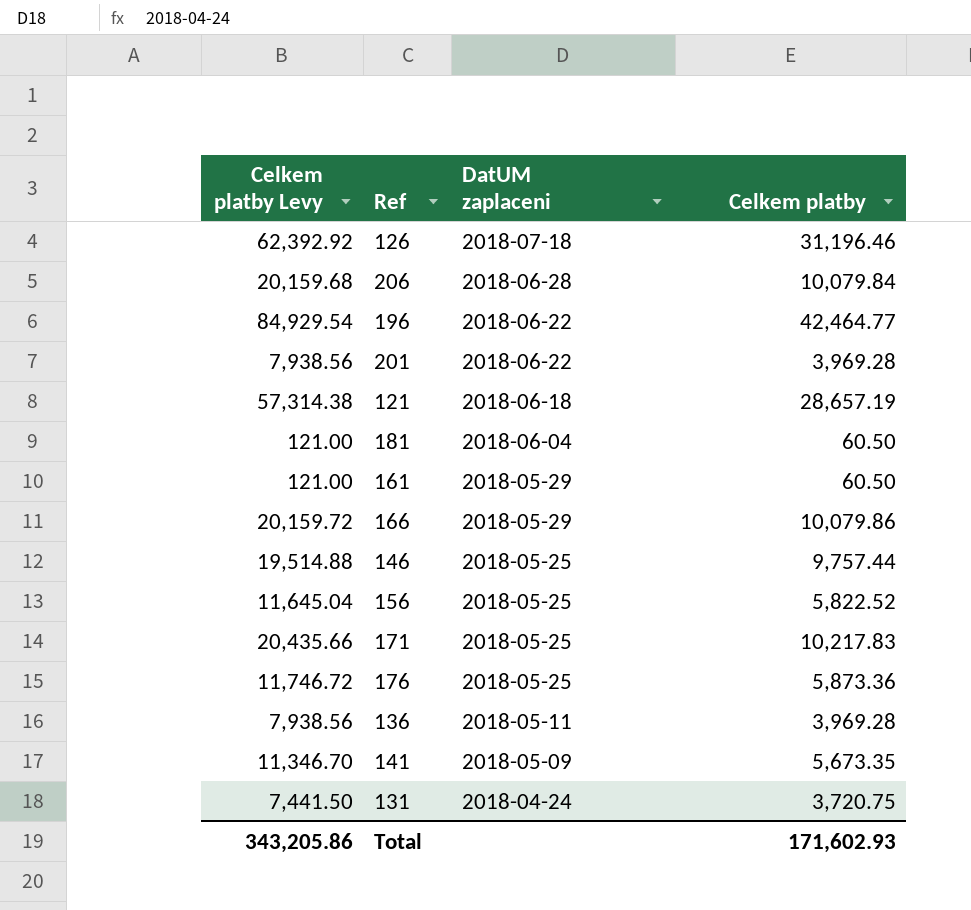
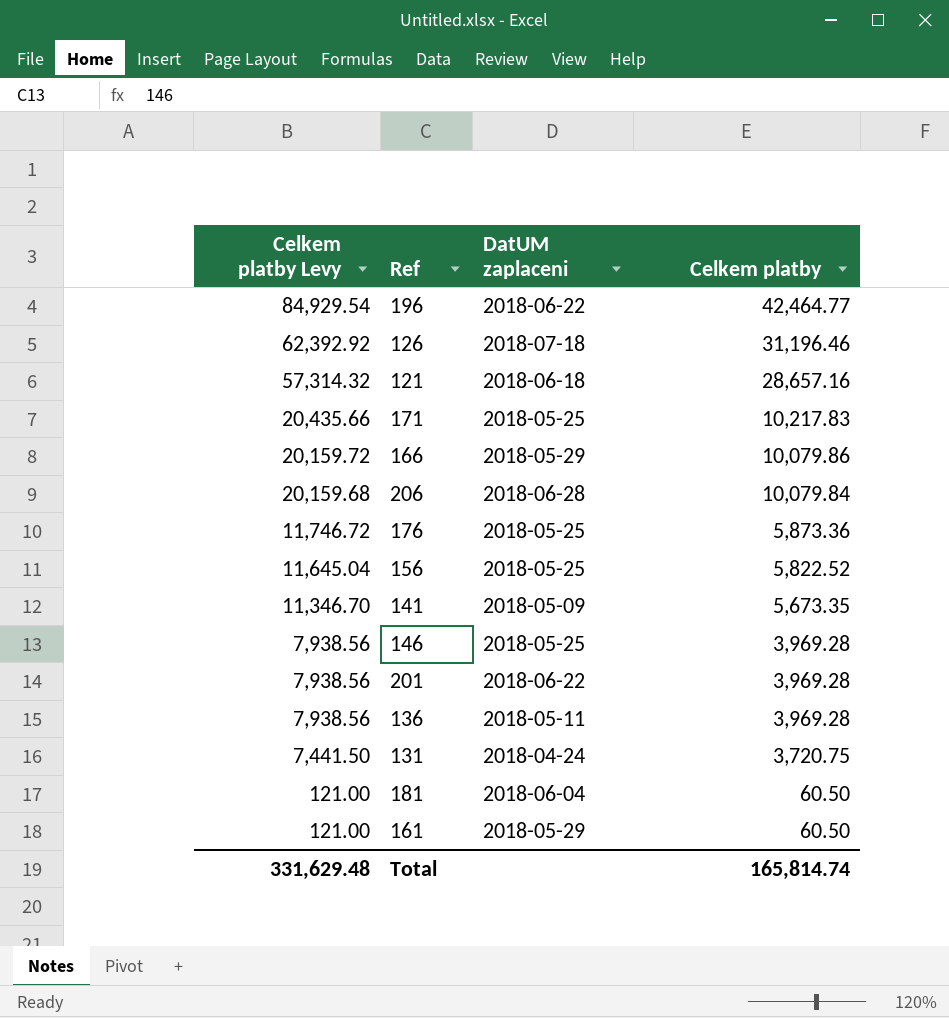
row order: DatUM zaplaceni descending -> Celkem platby Levy descending
121 | Celkem platby Levy: 57,314.38 -> 57,314.32
121 | Celkem platby: 28,657.19 -> 28,657.16
146 | Celkem platby Levy: 19,514.88 -> 7,938.56
146 | Celkem platby: 9,757.44 -> 3,969.28
Total | Celkem platby Levy: 343,205.86 -> 331,629.48
Total | Celkem platby: 171,602.93 -> 165,814.74

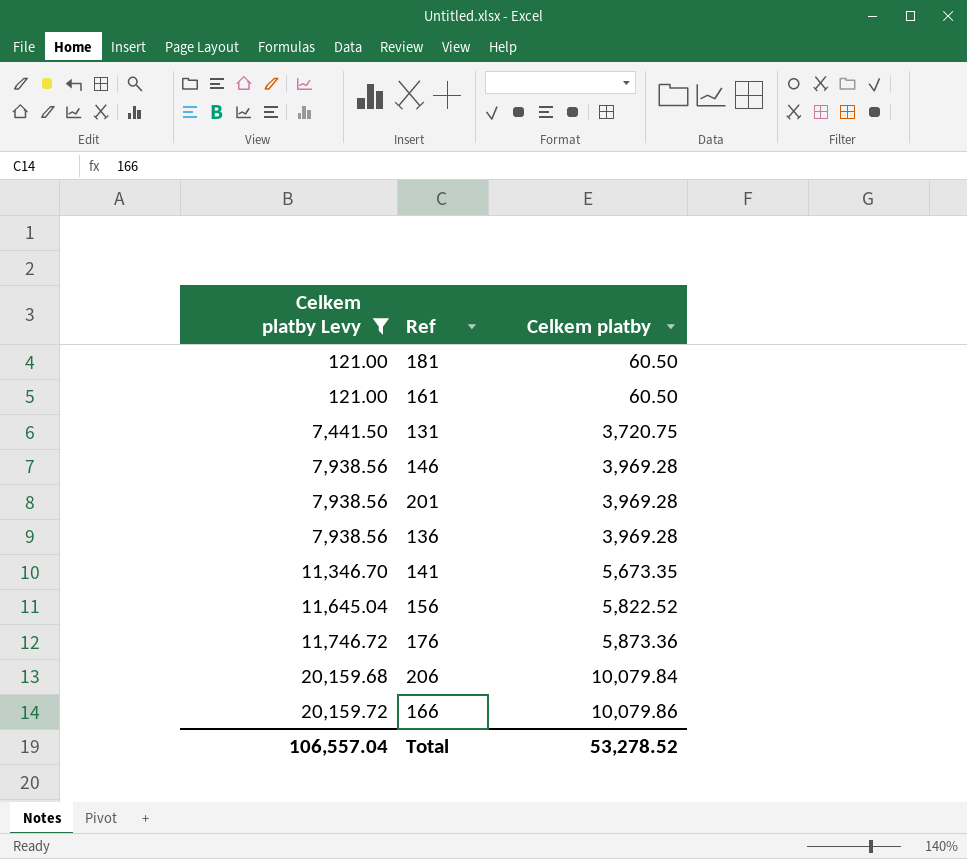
filter: none -> Celkem platby Levy <= 20,159.72
row order: Celkem platby Levy descending -> Celkem platby Levy ascending
column DatUM zaplaceni | position: 3 -> none
Total | Celkem platby Levy: 331,629.48 -> 106,557.04
Total | Celkem platby: 165,814.74 -> 53,278.52

